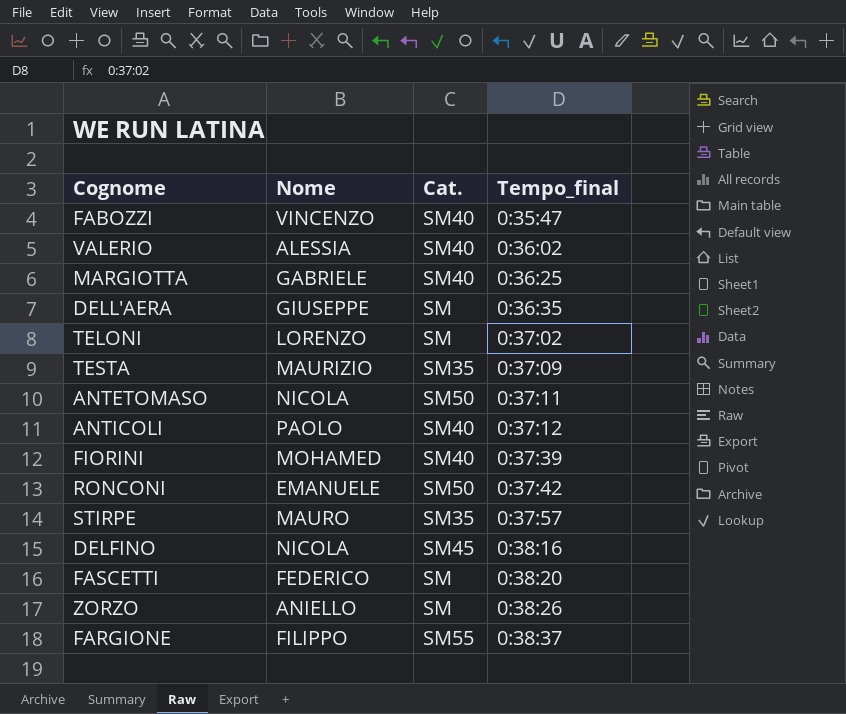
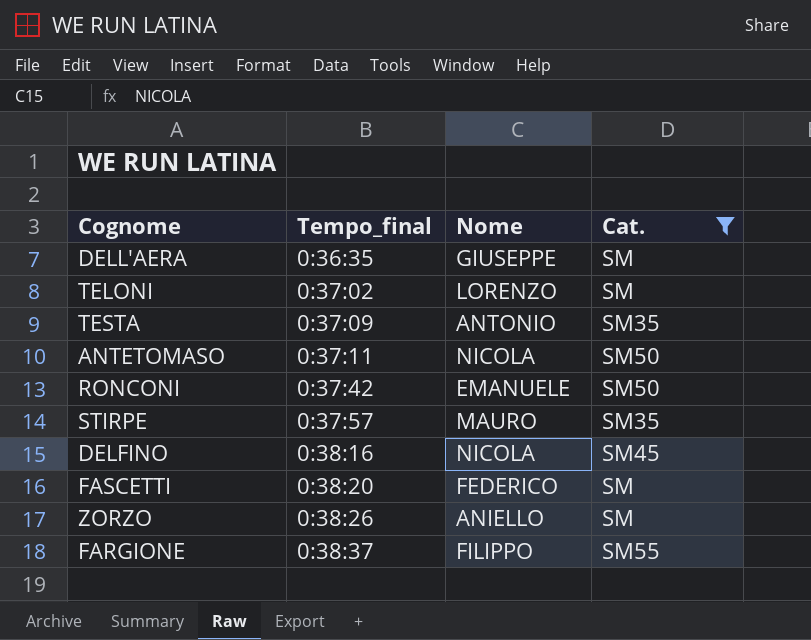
filter: none -> Cat. != SM40
column Tempo_final | position: 4 -> 2
TESTA | Nome: MAURIZIO -> ANTONIO

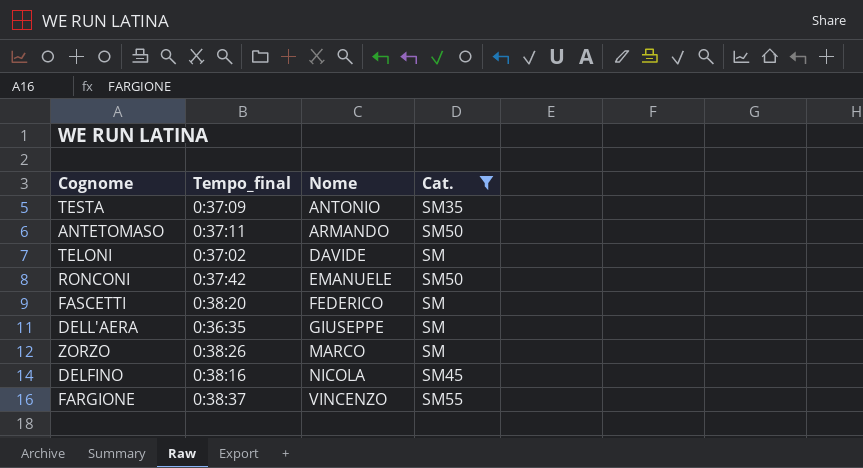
row order: Tempo_final ascending -> Nome ascending
row STIRPE: 0:37:57 | MAURO | SM35 -> none
ANTETOMASO | Nome: NICOLA -> ARMANDO
TELONI | Nome: LORENZO -> DAVIDE
ZORZO | Nome: ANIELLO -> MARCO
FARGIONE | Nome: FILIPPO -> VINCENZO

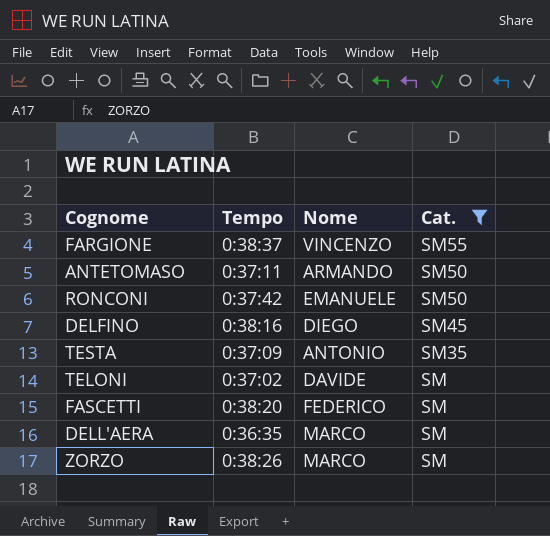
row order: Nome ascending -> Cat. descending
column name: Tempo_final -> Tempo
DELFINO | Nome: NICOLA -> DIEGO
DELL'AERA | Nome: GIUSEPPE -> MARCO

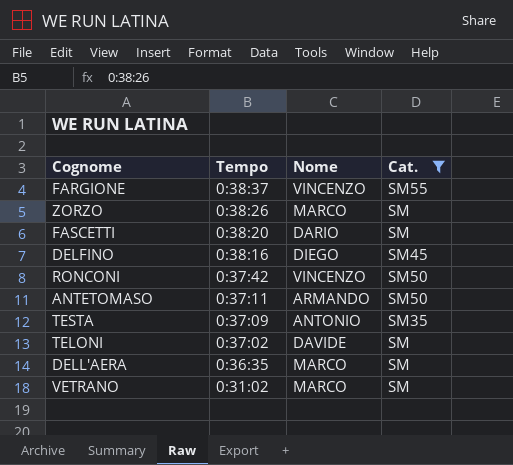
row order: Cat. descending -> Tempo descending
FASCETTI | Nome: FEDERICO -> DARIO
RONCONI | Nome: EMANUELE -> VINCENZO
row VETRANO: none -> 0:31:02 | MARCO | SM

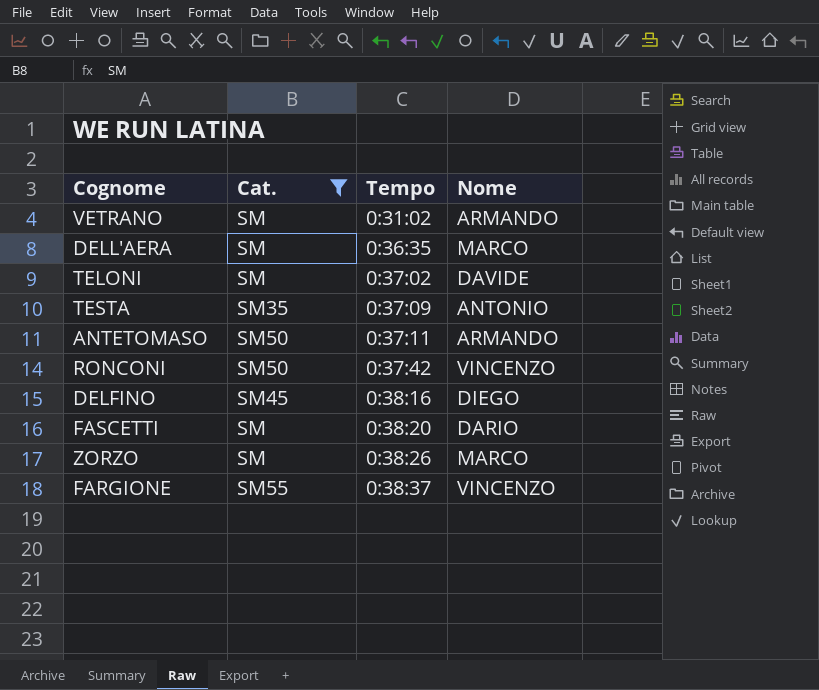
row order: Tempo descending -> Tempo ascending
column Cat. | position: 4 -> 2
VETRANO | Nome: MARCO -> ARMANDO

